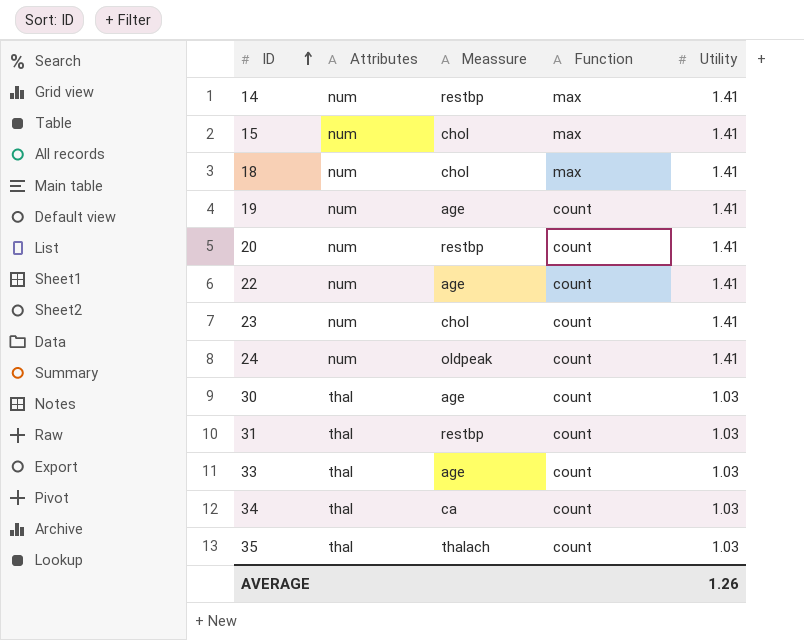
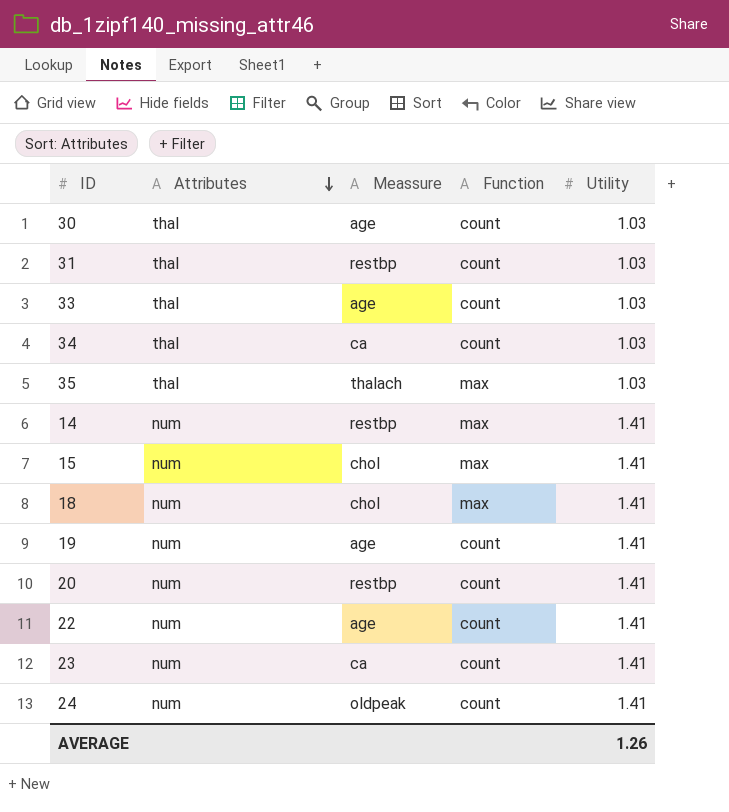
row order: ID ascending -> Attributes descending
35 | Function: count -> max
23 | Meassure: chol -> ca

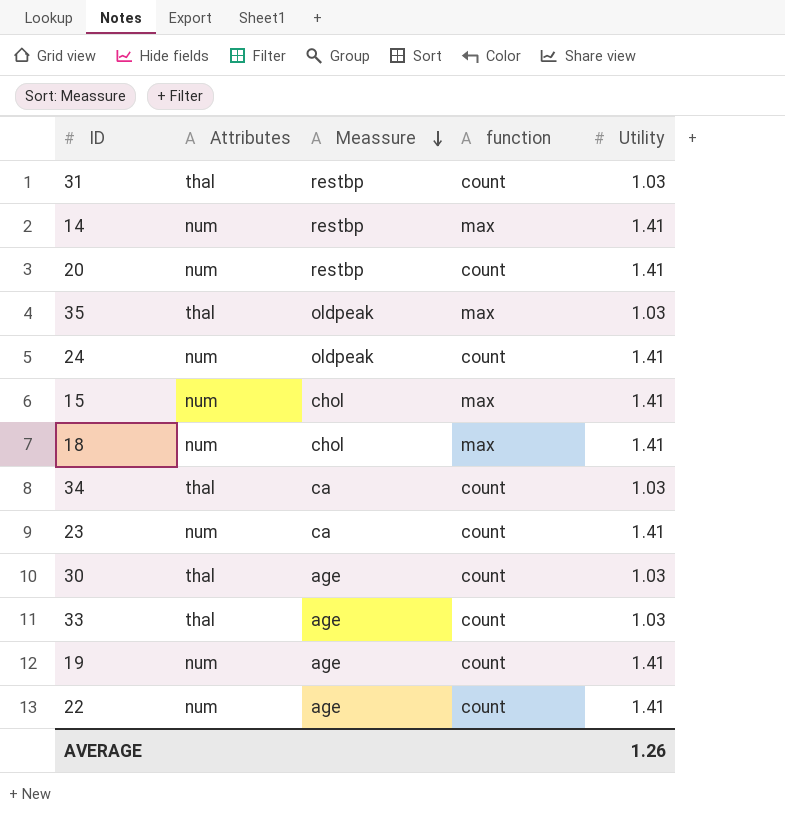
row order: Attributes descending -> Meassure descending
column name: Function -> function
35 | Meassure: thalach -> oldpeak

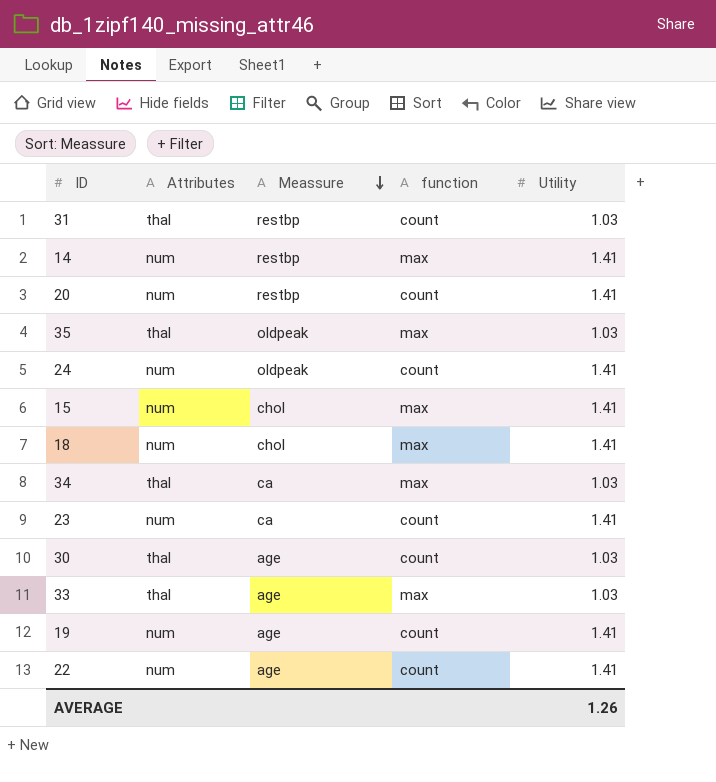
34 | function: count -> max
33 | function: count -> max

